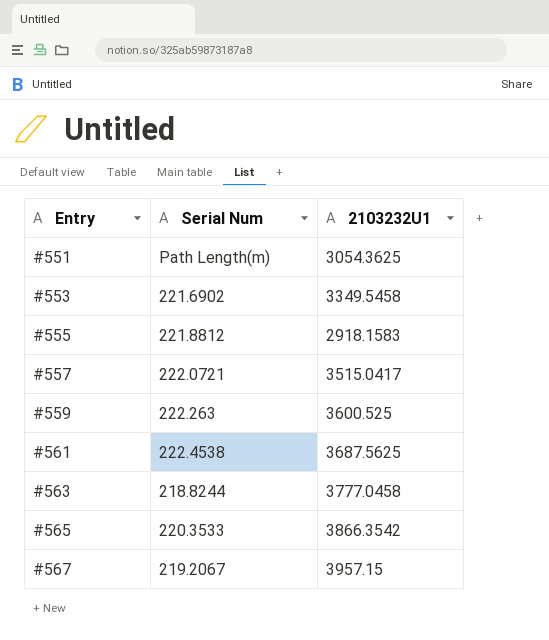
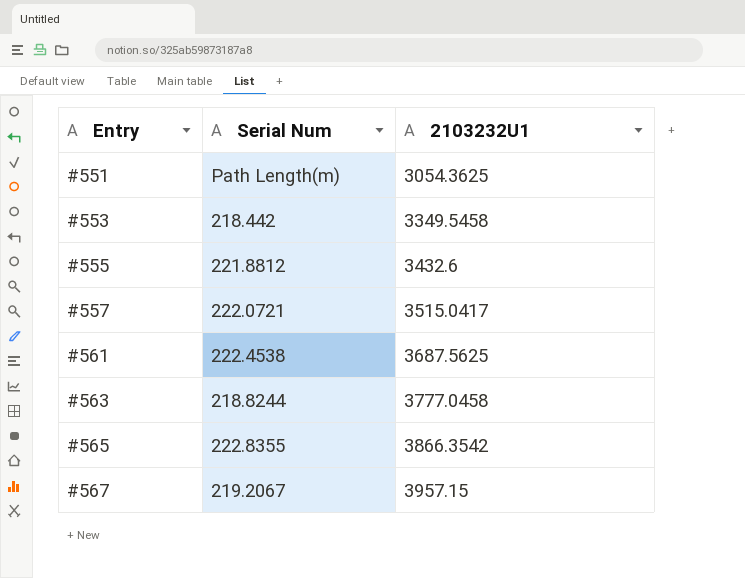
row #559: 222.263 | 3600.525 -> none
#553 | Serial Num: 221.6902 -> 218.442
#555 | 2103232U1: 2918.1583 -> 3432.6
#565 | Serial Num: 220.3533 -> 222.8355

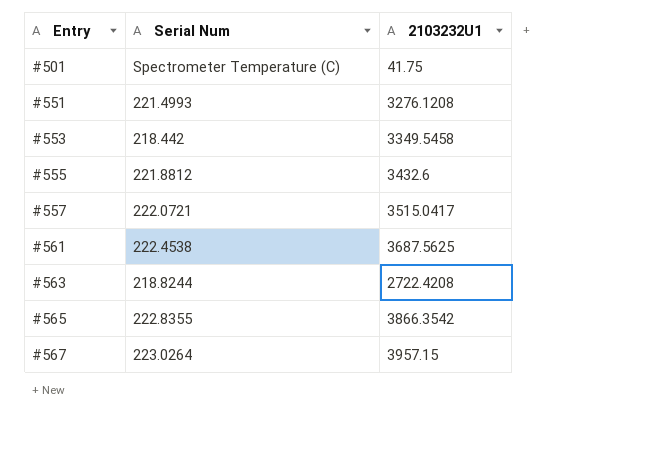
row #501: none -> Spectrometer Temperature (C) | 41.75
#551 | Serial Num: Path Length(m) -> 221.4993
#551 | 2103232U1: 3054.3625 -> 3276.1208
#563 | 2103232U1: 3777.0458 -> 2722.4208
#567 | Serial Num: 219.2067 -> 223.0264

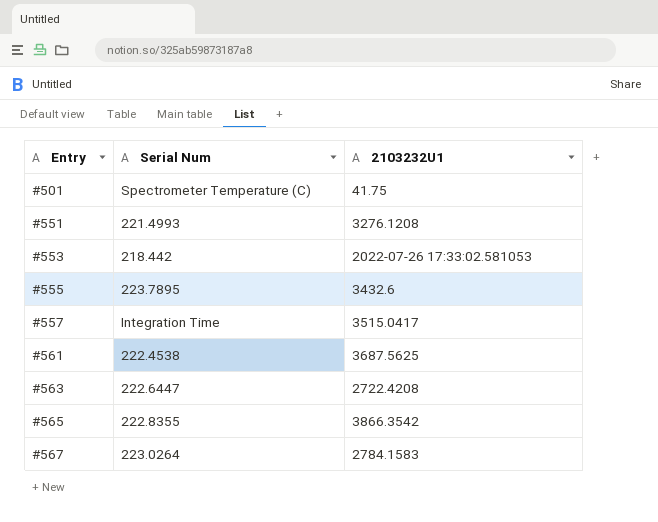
#553 | 2103232U1: 3349.5458 -> 2022-07-26 17:33:02.581053
#555 | Serial Num: 221.8812 -> 223.7895
#557 | Serial Num: 222.0721 -> Integration Time
#563 | Serial Num: 218.8244 -> 222.6447
#567 | 2103232U1: 3957.15 -> 2784.1583

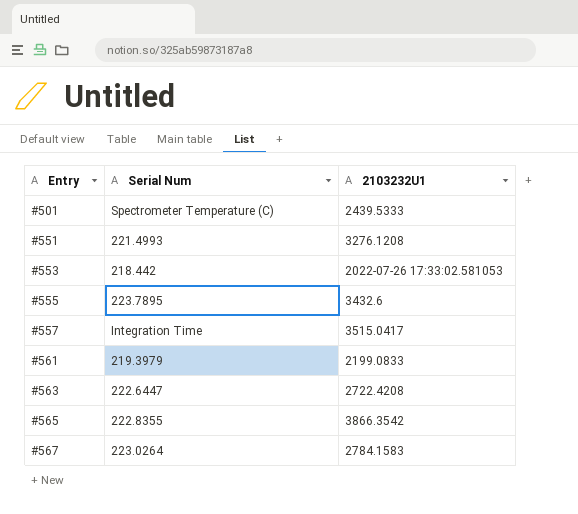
#501 | 2103232U1: 41.75 -> 2439.5333
#561 | Serial Num: 222.4538 -> 219.3979
#561 | 2103232U1: 3687.5625 -> 2199.0833

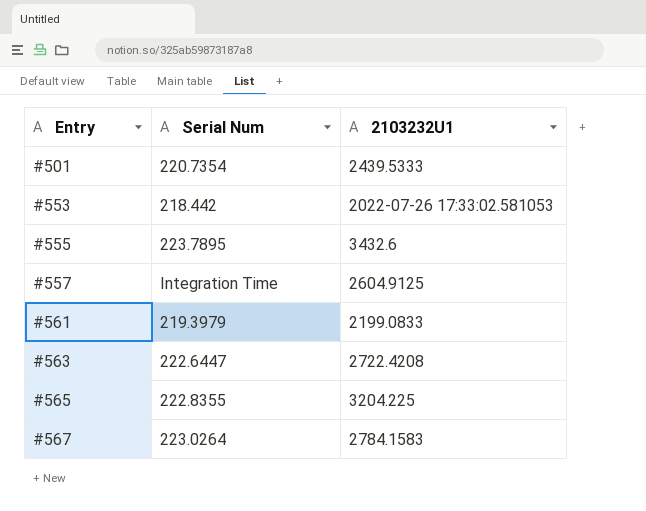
row #551: 221.4993 | 3276.1208 -> none
#501 | Serial Num: Spectrometer Temperature (C) -> 220.7354
#557 | 2103232U1: 3515.0417 -> 2604.9125
#565 | 2103232U1: 3866.3542 -> 3204.225

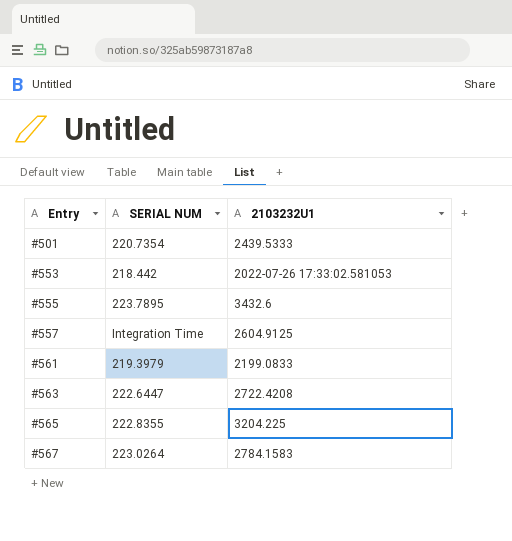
column name: Serial Num -> SERIAL NUM

